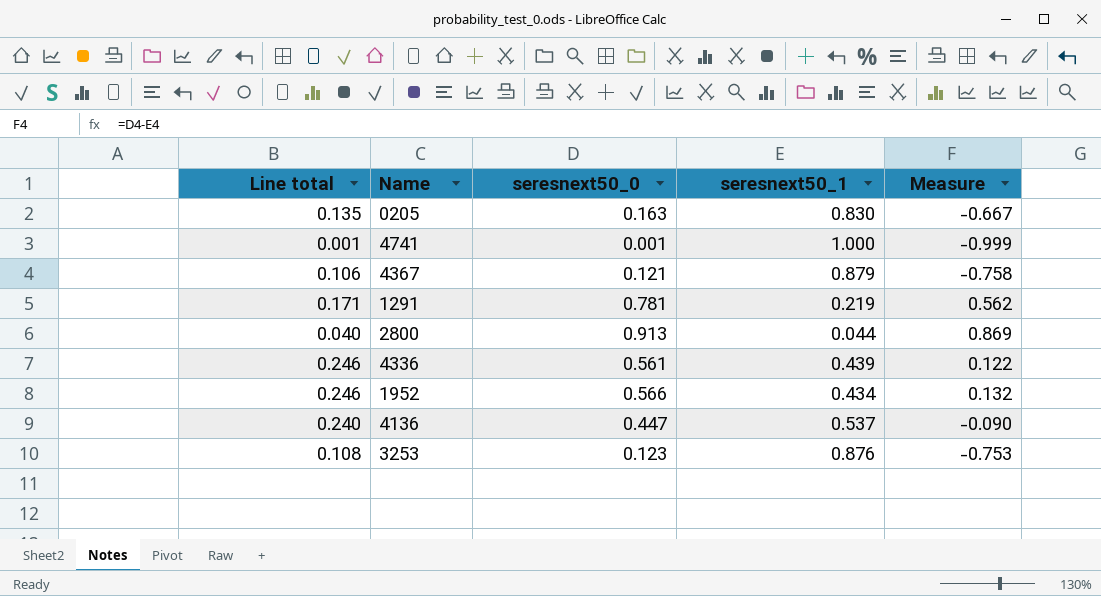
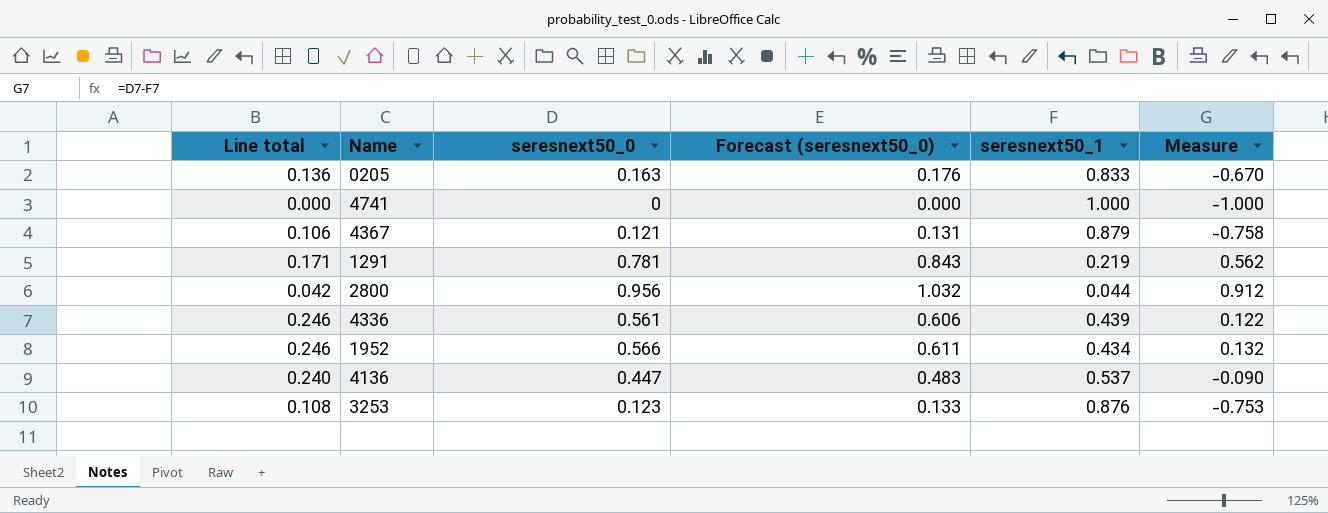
column Forecast (seresnext50_0) | formula: none -> [seresnext50_0] * 1.08
0205 | Line total: 0.135 -> 0.136
0205 | seresnext50_1: 0.830 -> 0.833
0205 | Measure: -0.667 -> -0.670
4741 | Line total: 0.001 -> 0.000
4741 | seresnext50_0: 0.001 -> 0
4741 | Measure: -0.999 -> -1.000
2800 | Line total: 0.040 -> 0.042
2800 | seresnext50_0: 0.913 -> 0.956
2800 | Measure: 0.869 -> 0.912

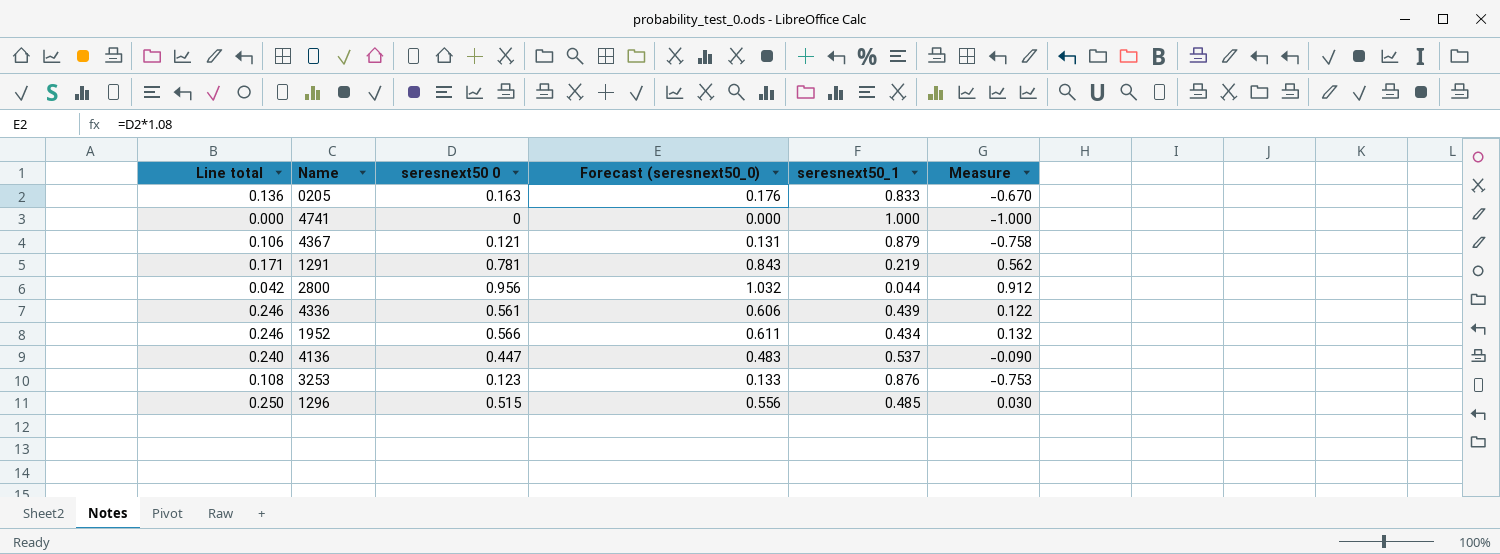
column name: seresnext50_0 -> seresnext50 0
row 1296: none -> 0.250 | 0.515 | 0.556 | 0.485 | 0.030

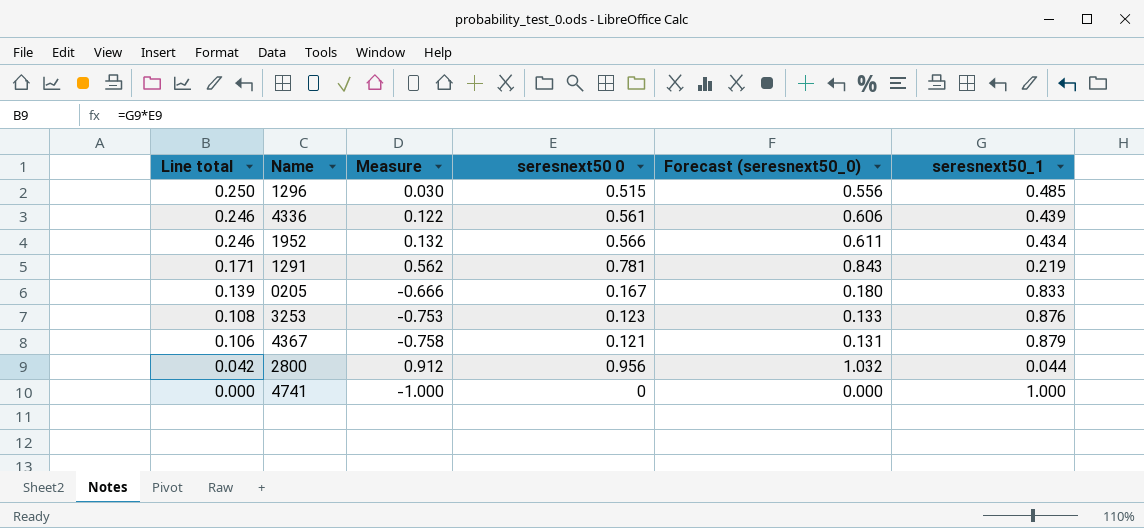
row order: none -> Line total descending
column Measure | position: 6 -> 3
row 4136: 0.240 | 0.447 | 0.483 | 0.537 | -0.090 -> none
0205 | Line total: 0.136 -> 0.139
0205 | Measure: -0.670 -> -0.666
0205 | seresnext50 0: 0.163 -> 0.167
0205 | Forecast (seresnext50_0): 0.176 -> 0.180

